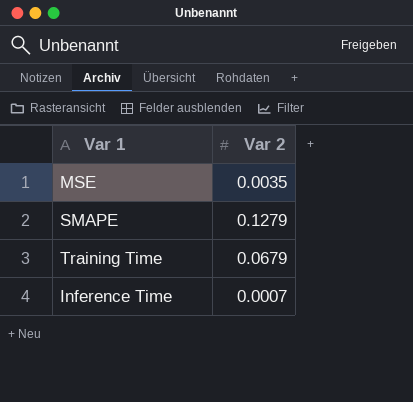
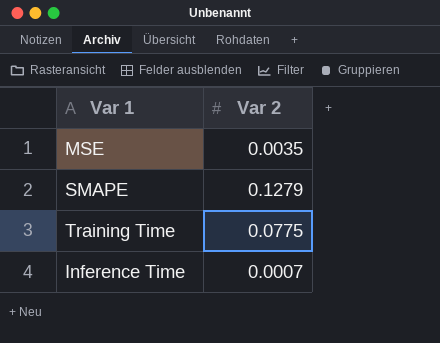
Training Time | Var 2: 0.0679 -> 0.0775

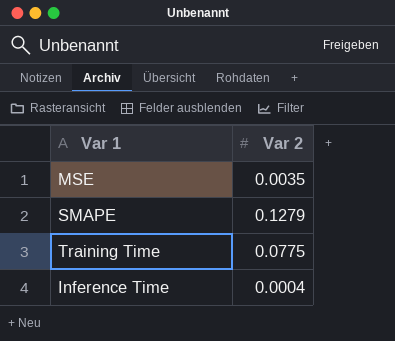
Inference Time | Var 2: 0.0007 -> 0.0004

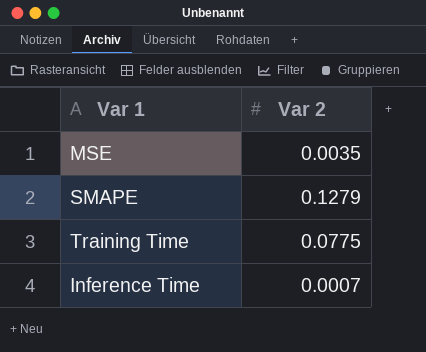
Inference Time | Var 2: 0.0004 -> 0.0007

